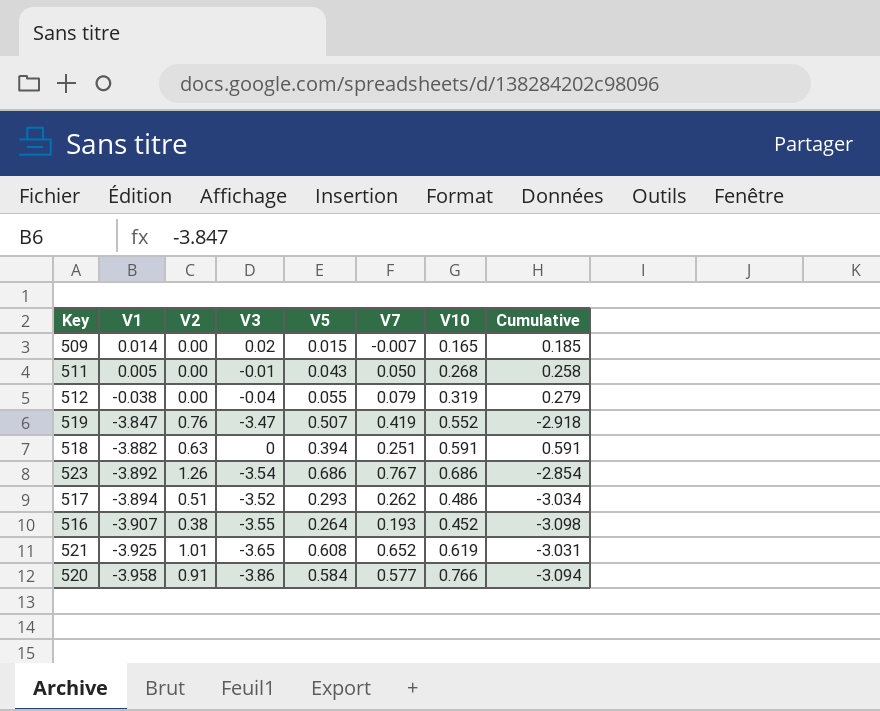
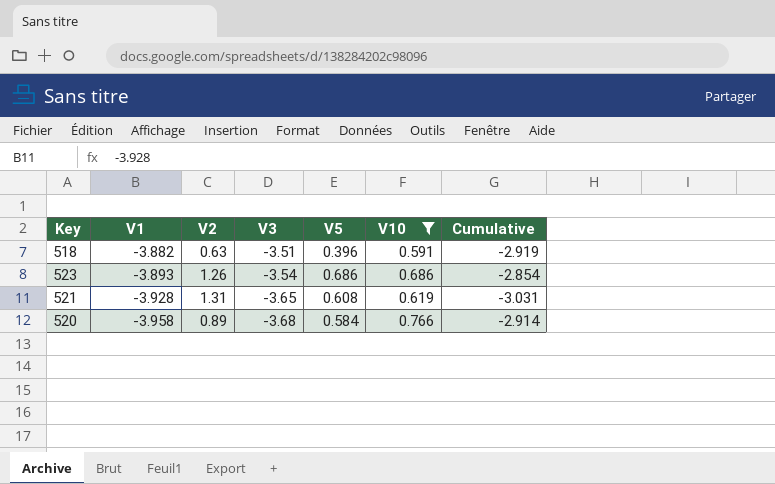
filter: none -> V10 >= 0.591
column V7 | position: 6 -> none
518 | V3: 0 -> -3.51
518 | V5: 0.394 -> 0.396
518 | Cumulative: 0.591 -> -2.919
523 | V1: -3.892 -> -3.893
521 | V1: -3.925 -> -3.928
521 | V2: 1.01 -> 1.31
520 | V2: 0.91 -> 0.89
520 | V3: -3.86 -> -3.68
520 | Cumulative: -3.094 -> -2.914

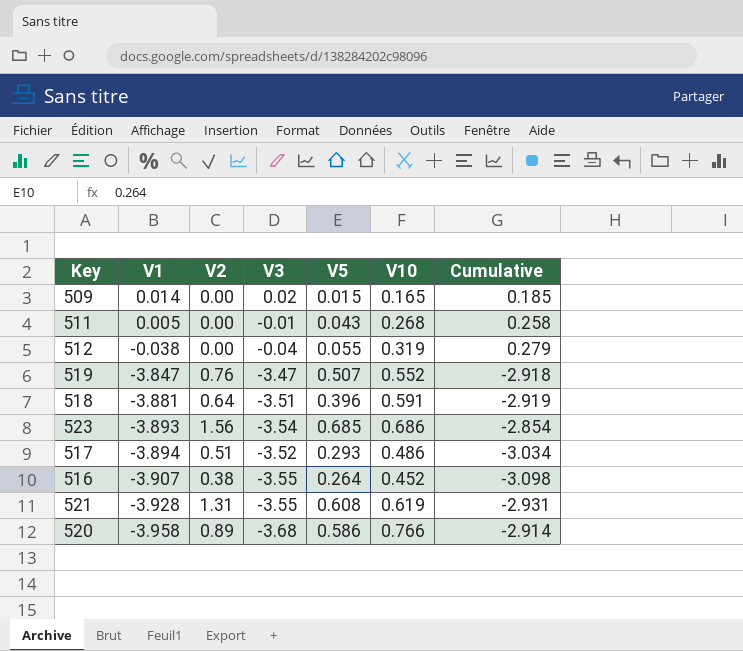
filter: V10 >= 0.591 -> none
518 | V1: -3.882 -> -3.881
518 | V2: 0.63 -> 0.64
523 | V2: 1.26 -> 1.56
523 | V5: 0.686 -> 0.685
521 | V3: -3.65 -> -3.55
521 | Cumulative: -3.031 -> -2.931
520 | V5: 0.584 -> 0.586

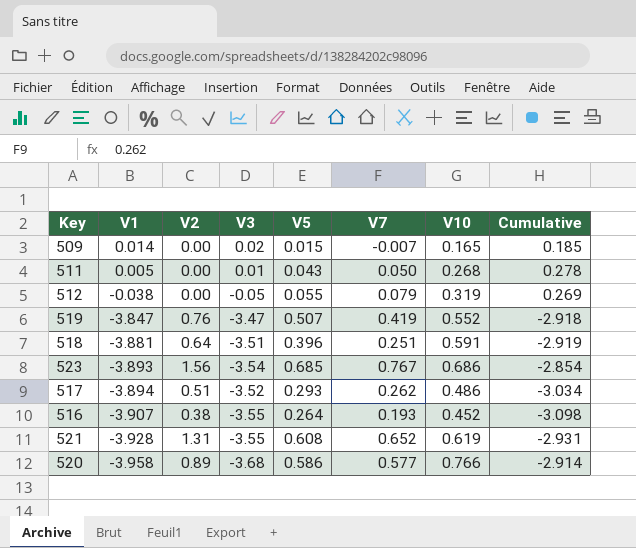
column V7 | position: none -> 6
511 | V3: -0.01 -> 0.01
511 | Cumulative: 0.258 -> 0.278
512 | V3: -0.04 -> -0.05
512 | Cumulative: 0.279 -> 0.269

